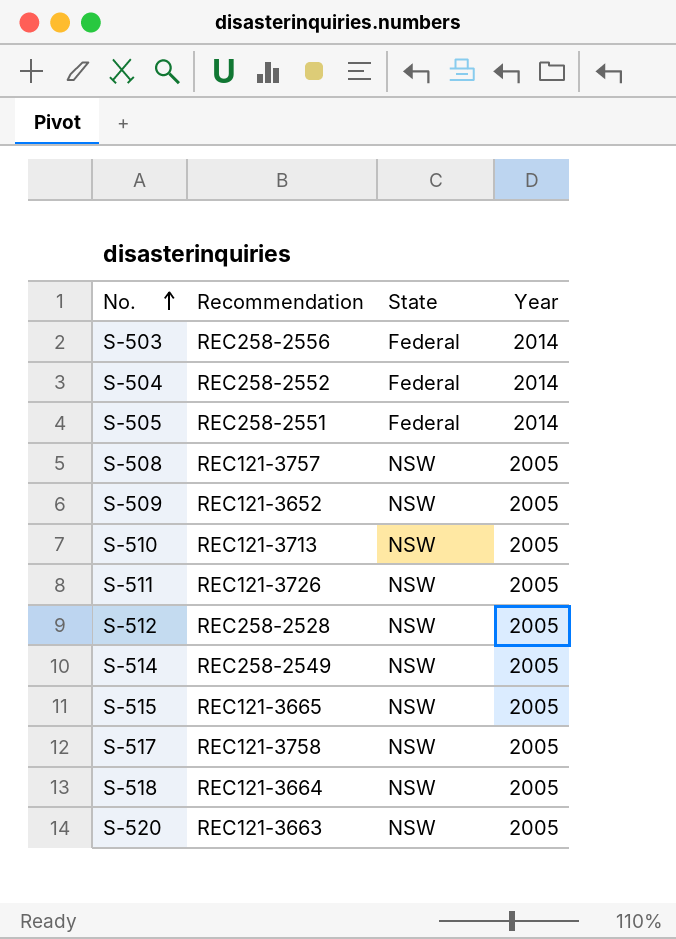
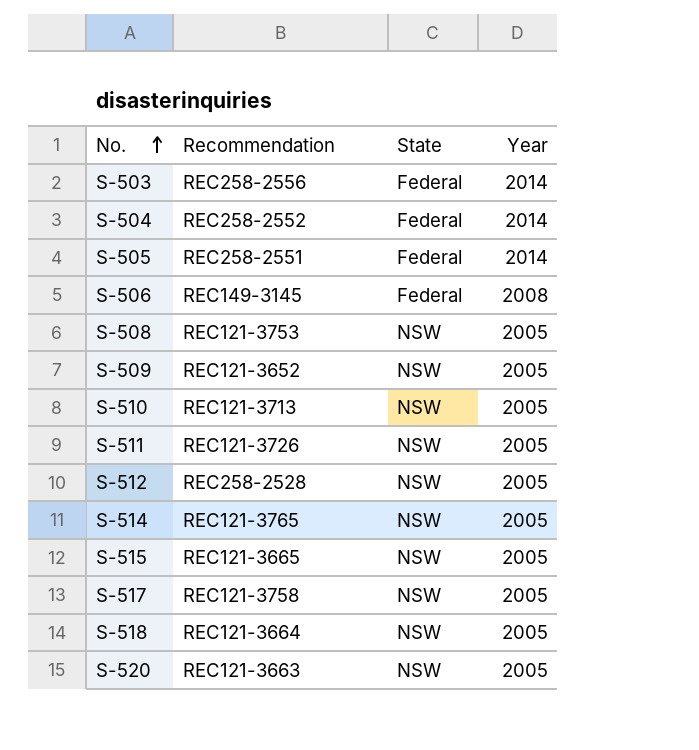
row S-506: none -> REC149-3145 | Federal | 2008
S-508 | Recommendation: REC121-3757 -> REC121-3753
S-514 | Recommendation: REC258-2549 -> REC121-3765

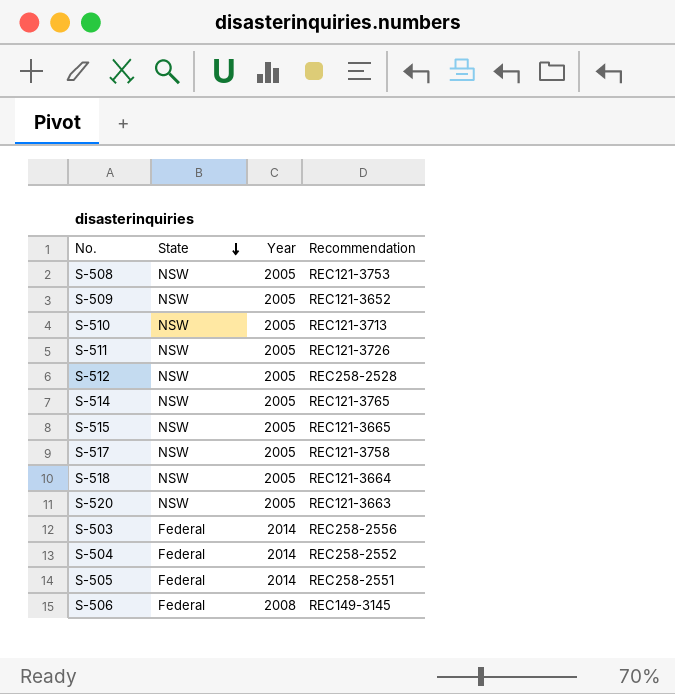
row order: No. ascending -> State descending
column Recommendation | position: 2 -> 4

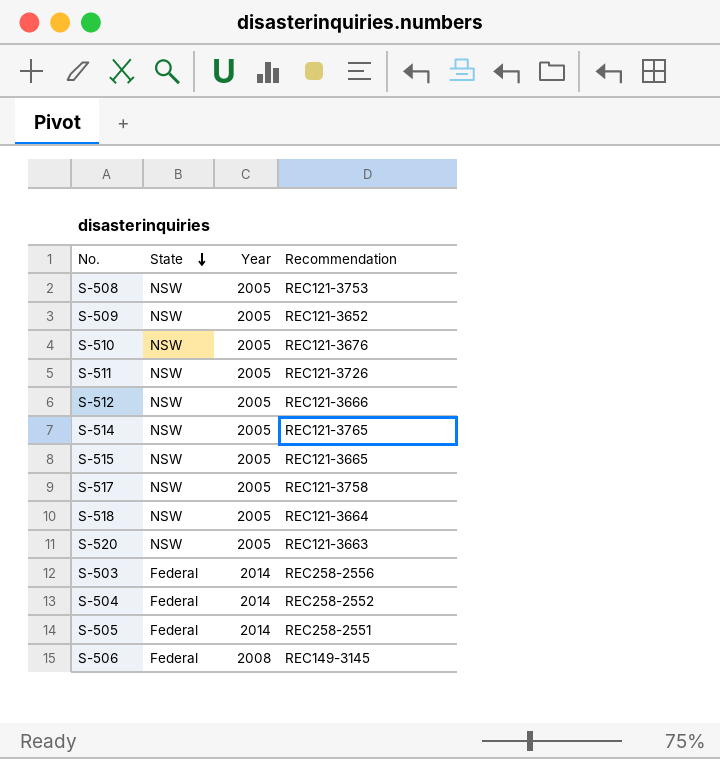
S-510 | Recommendation: REC121-3713 -> REC121-3676
S-512 | Recommendation: REC258-2528 -> REC121-3666

